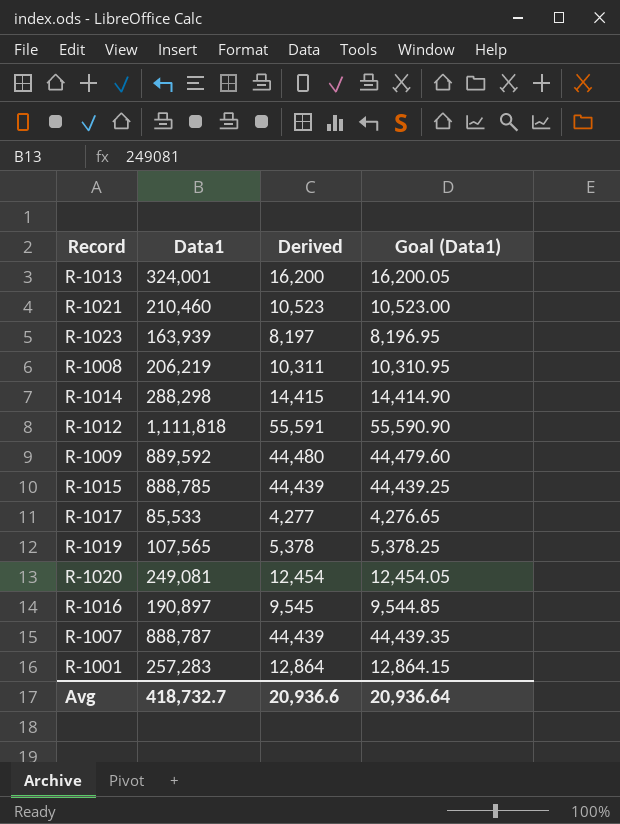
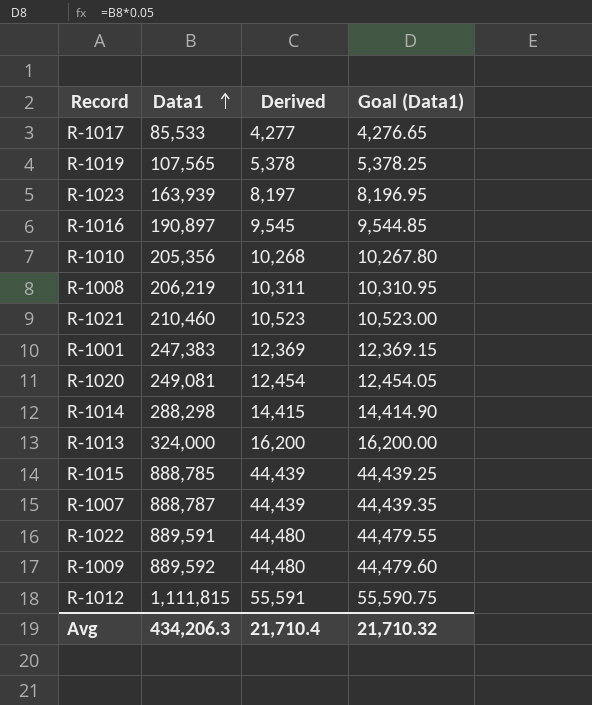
row order: none -> Data1 ascending
row R-1010: none -> 205,356 | 10,268 | 10,267.80
R-1001 | Data1: 257,283 -> 247,383
R-1001 | Derived: 12,864 -> 12,369
R-1001 | Goal (Data1): 12,864.15 -> 12,369.15
R-1013 | Data1: 324,001 -> 324,000
R-1013 | Goal (Data1): 16,200.05 -> 16,200.00
row R-1022: none -> 889,591 | 44,480 | 44,479.55
R-1012 | Data1: 1,111,818 -> 1,111,815
R-1012 | Goal (Data1): 55,590.90 -> 55,590.75
Avg | Data1: 418,732.7 -> 434,206.3
Avg | Derived: 20,936.6 -> 21,710.4
Avg | Goal (Data1): 20,936.64 -> 21,710.32

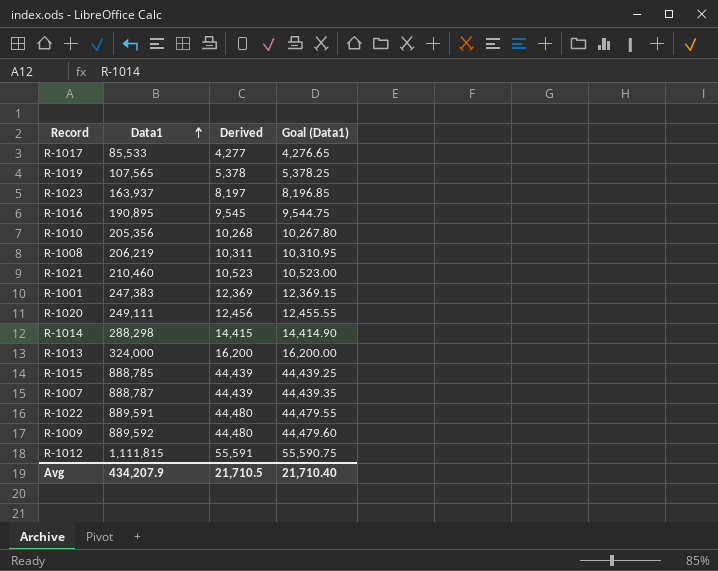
R-1023 | Data1: 163,939 -> 163,937
R-1023 | Goal (Data1): 8,196.95 -> 8,196.85
R-1016 | Data1: 190,897 -> 190,895
R-1016 | Goal (Data1): 9,544.85 -> 9,544.75
R-1020 | Data1: 249,081 -> 249,111
R-1020 | Derived: 12,454 -> 12,456
R-1020 | Goal (Data1): 12,454.05 -> 12,455.55
Avg | Data1: 434,206.3 -> 434,207.9
Avg | Derived: 21,710.4 -> 21,710.5
Avg | Goal (Data1): 21,710.32 -> 21,710.40

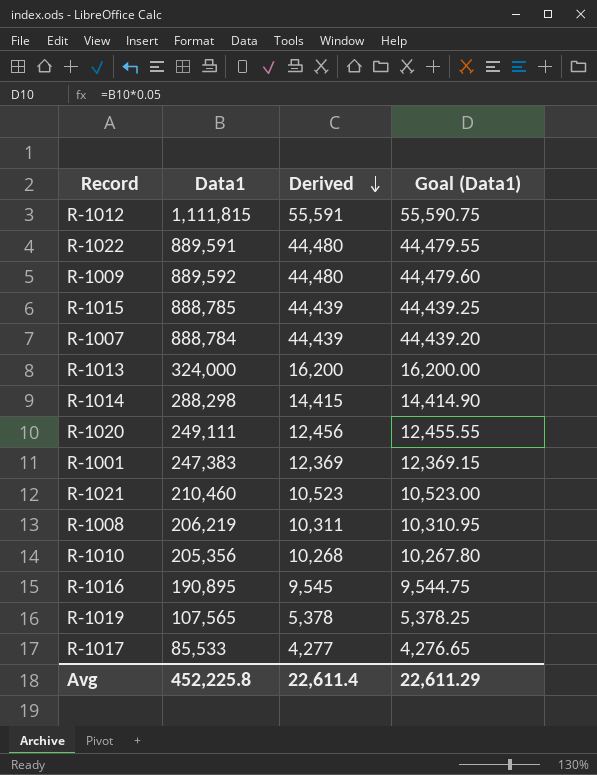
row order: Data1 ascending -> Derived descending
row R-1023: 163,937 | 8,197 | 8,196.85 -> none
R-1007 | Data1: 888,787 -> 888,784
R-1007 | Goal (Data1): 44,439.35 -> 44,439.20
Avg | Data1: 434,207.9 -> 452,225.8
Avg | Derived: 21,710.5 -> 22,611.4
Avg | Goal (Data1): 21,710.40 -> 22,611.29

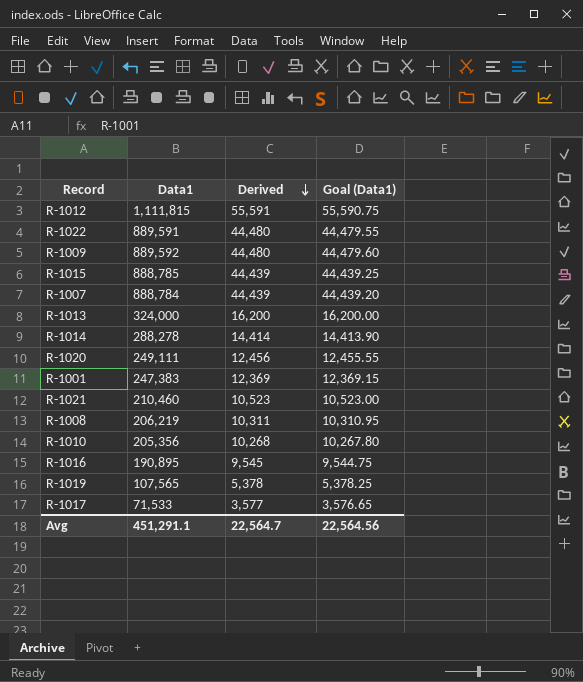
R-1014 | Data1: 288,298 -> 288,278
R-1014 | Derived: 14,415 -> 14,414
R-1014 | Goal (Data1): 14,414.90 -> 14,413.90
R-1017 | Data1: 85,533 -> 71,533
R-1017 | Derived: 4,277 -> 3,577
R-1017 | Goal (Data1): 4,276.65 -> 3,576.65
Avg | Data1: 452,225.8 -> 451,291.1
Avg | Derived: 22,611.4 -> 22,564.7
Avg | Goal (Data1): 22,611.29 -> 22,564.56

